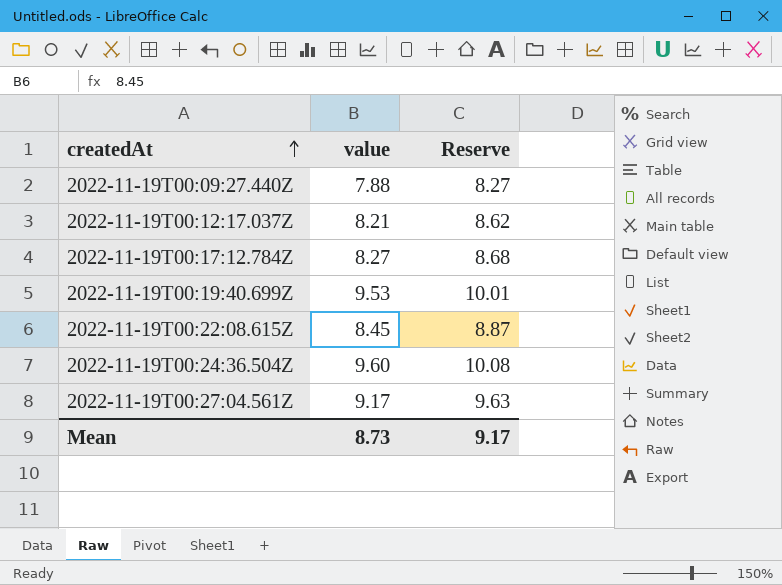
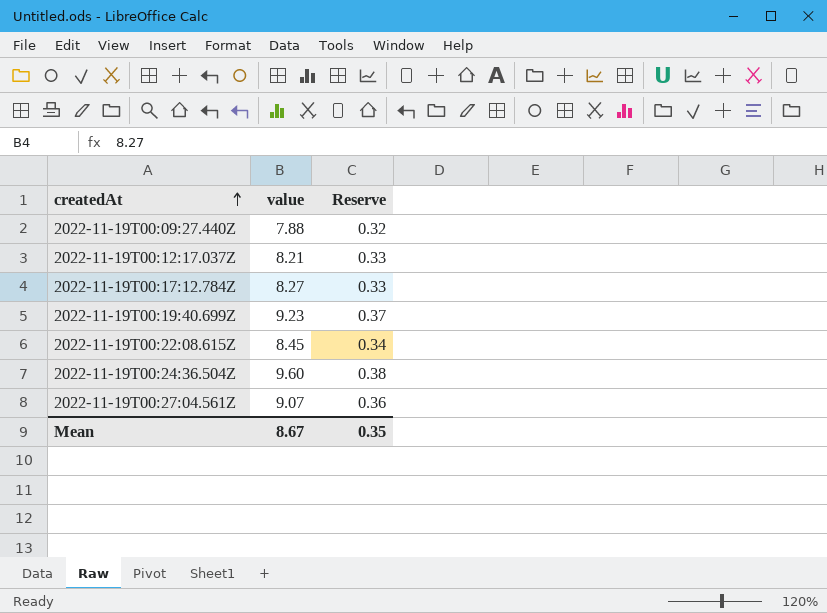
column Reserve | formula: [value] * 1.05 -> [value] * 0.04
2022-11-19T00:19:40.699Z | value: 9.53 -> 9.23
2022-11-19T00:27:04.561Z | value: 9.17 -> 9.07
Mean | value: 8.73 -> 8.67
Mean | Reserve: 9.17 -> 0.35

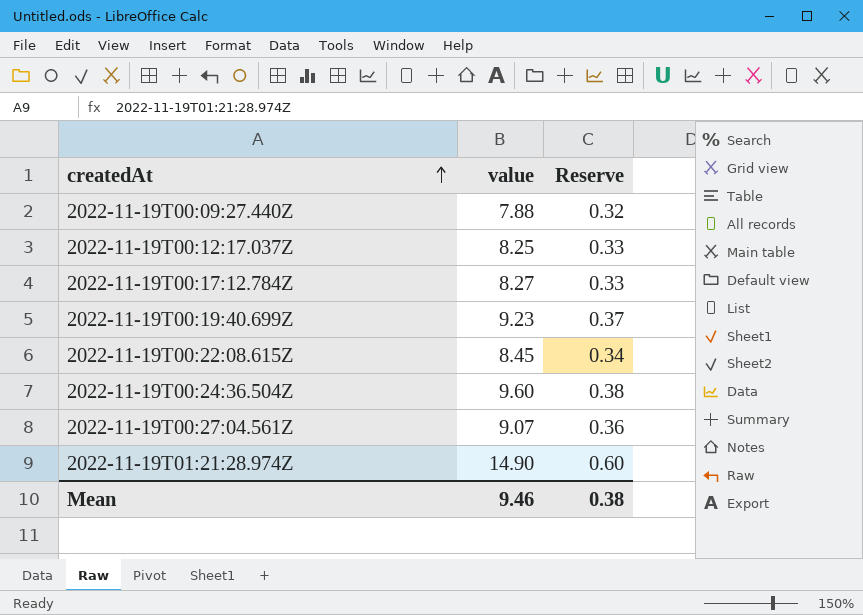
2022-11-19T00:12:17.037Z | value: 8.21 -> 8.25
row 2022-11-19T01:21:28.974Z: none -> 14.90 | 0.60
Mean | value: 8.67 -> 9.46
Mean | Reserve: 0.35 -> 0.38

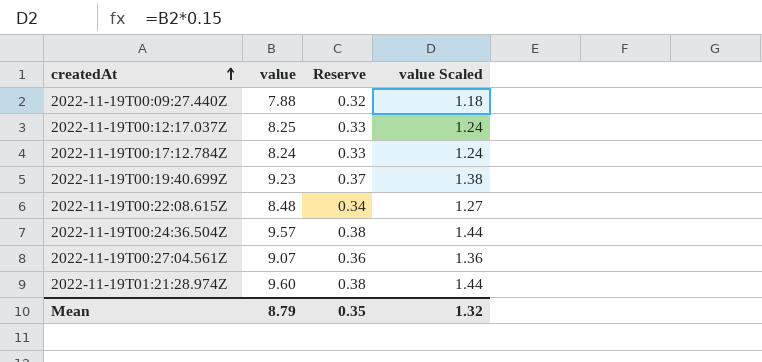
column value Scaled | formula: none -> [value] * 0.15
2022-11-19T00:17:12.784Z | value: 8.27 -> 8.24
2022-11-19T00:22:08.615Z | value: 8.45 -> 8.48
2022-11-19T00:24:36.504Z | value: 9.60 -> 9.57
2022-11-19T01:21:28.974Z | value: 14.90 -> 9.60
2022-11-19T01:21:28.974Z | Reserve: 0.60 -> 0.38
Mean | value: 9.46 -> 8.79
Mean | Reserve: 0.38 -> 0.35

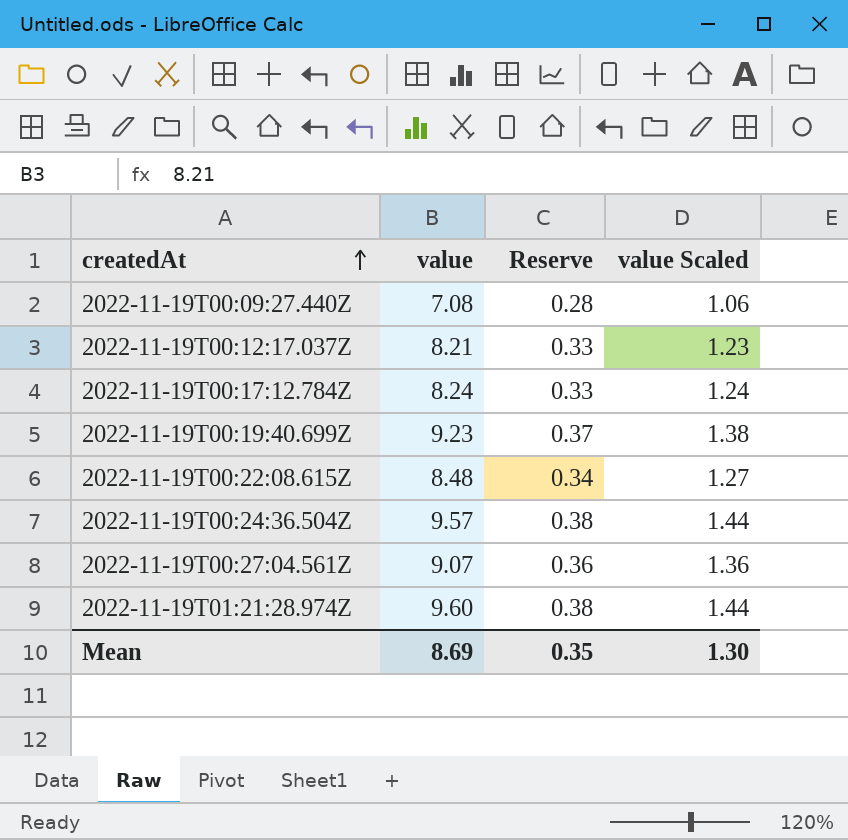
2022-11-19T00:09:27.440Z | value: 7.88 -> 7.08
2022-11-19T00:09:27.440Z | Reserve: 0.32 -> 0.28
2022-11-19T00:09:27.440Z | value Scaled: 1.18 -> 1.06
2022-11-19T00:12:17.037Z | value: 8.25 -> 8.21
2022-11-19T00:12:17.037Z | value Scaled: 1.24 -> 1.23
Mean | value: 8.79 -> 8.69
Mean | value Scaled: 1.32 -> 1.30

